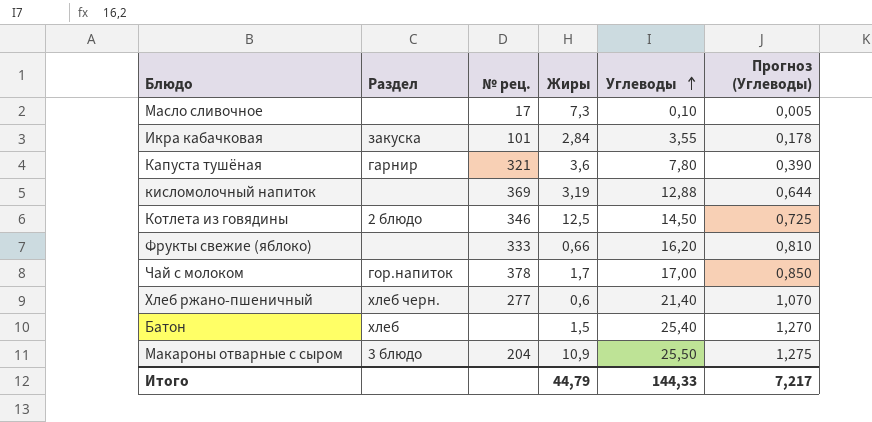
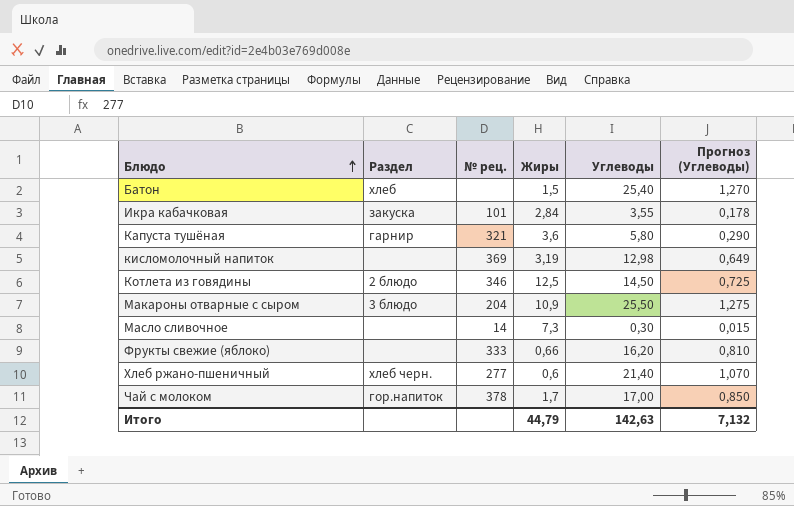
row order: Углеводы ascending -> Блюдо ascending
Капуста тушёная | Углеводы: 7,80 -> 5,80
Капуста тушёная | Прогноз (Углеводы): 0,390 -> 0,290
кисломолочный напиток | Углеводы: 12,88 -> 12,98
кисломолочный напиток | Прогноз (Углеводы): 0,644 -> 0,649
Масло сливочное | № рец.: 17 -> 14
Масло сливочное | Углеводы: 0,10 -> 0,30
Масло сливочное | Прогноз (Углеводы): 0,005 -> 0,015
Итого | Углеводы: 144,33 -> 142,63
Итого | Прогноз (Углеводы): 7,217 -> 7,132

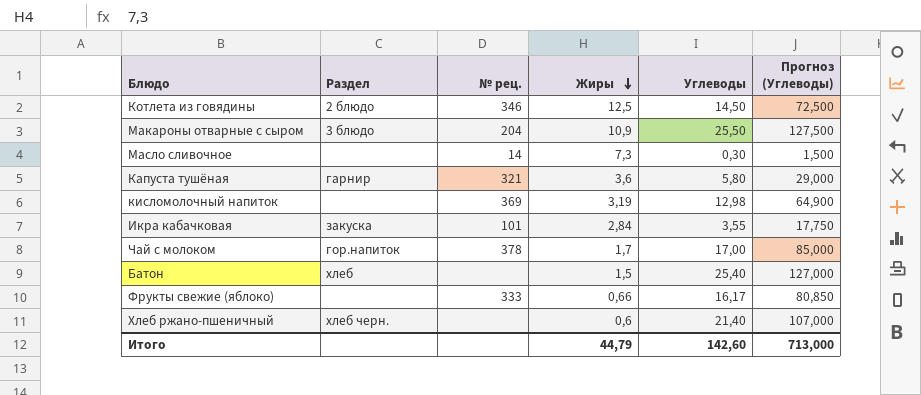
row order: Блюдо ascending -> Жиры descending
column Прогноз (Углеводы) | formula: [Углеводы] * 0,05 -> [Углеводы] * 5
Фрукты свежие (яблоко) | Углеводы: 16,20 -> 16,17
Хлеб ржано-пшеничный | № рец.: 277 -> none
Итого | Углеводы: 142,63 -> 142,60
Итого | Прогноз (Углеводы): 7,132 -> 713,000

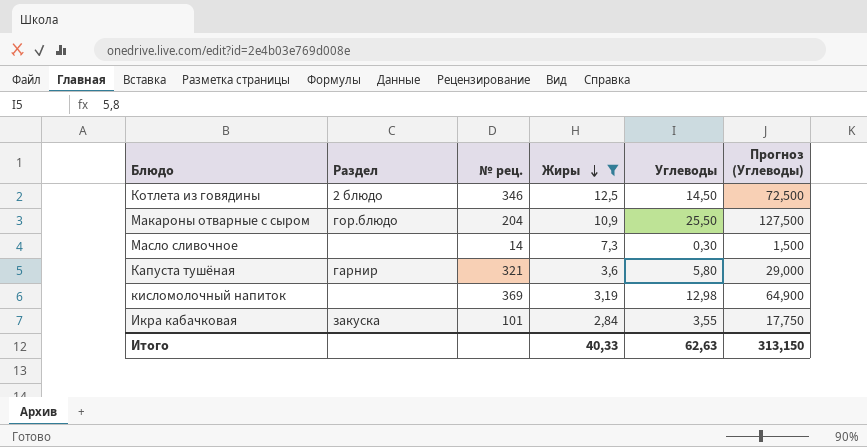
filter: none -> Жиры >= 2,84
Макароны отварные с сыром | Раздел: 3 блюдо -> гор.блюдо
Итого | Жиры: 44,79 -> 40,33
Итого | Углеводы: 142,60 -> 62,63
Итого | Прогноз (Углеводы): 713,000 -> 313,150

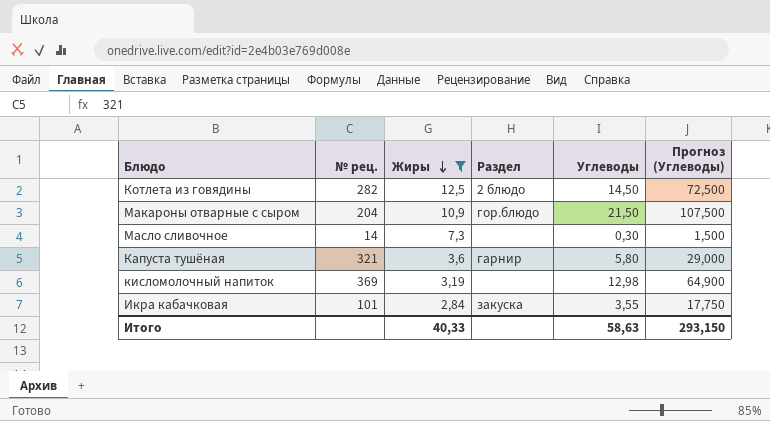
column Раздел | position: 2 -> 4
Котлета из говядины | № рец.: 346 -> 282
Макароны отварные с сыром | Углеводы: 25,50 -> 21,50
Макароны отварные с сыром | Прогноз (Углеводы): 127,500 -> 107,500
Итого | Углеводы: 62,63 -> 58,63
Итого | Прогноз (Углеводы): 313,150 -> 293,150

